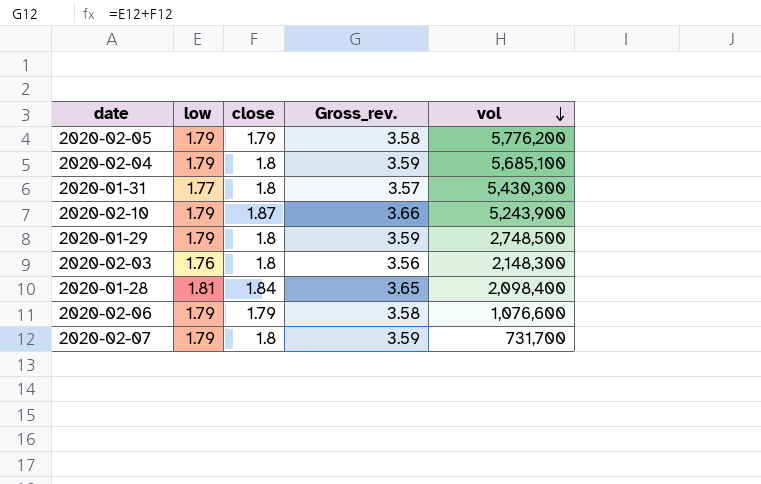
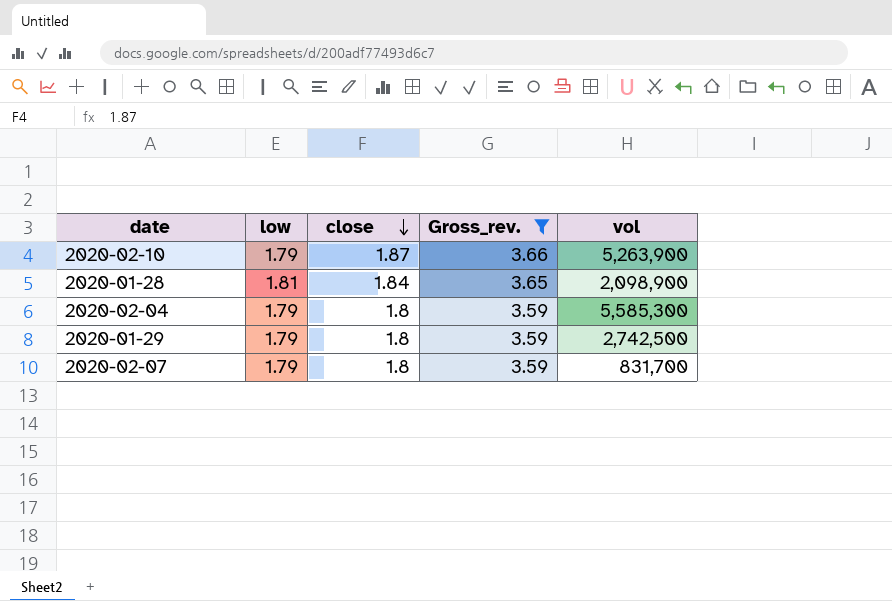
filter: none -> Gross_rev. >= 3.59
row order: vol descending -> close descending
2020-02-10 | vol: 5,243,900 -> 5,263,900
2020-01-28 | vol: 2,098,400 -> 2,098,900
2020-02-04 | vol: 5,685,100 -> 5,585,300
2020-01-29 | vol: 2,748,500 -> 2,742,500
2020-02-07 | vol: 731,700 -> 831,700

